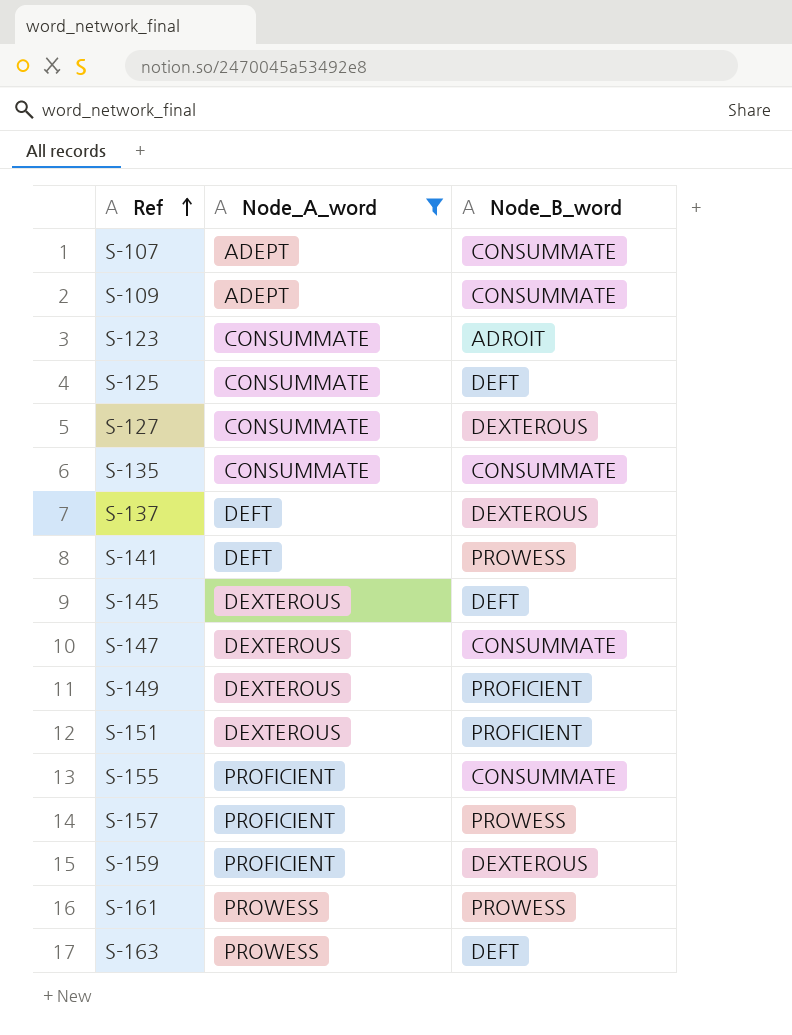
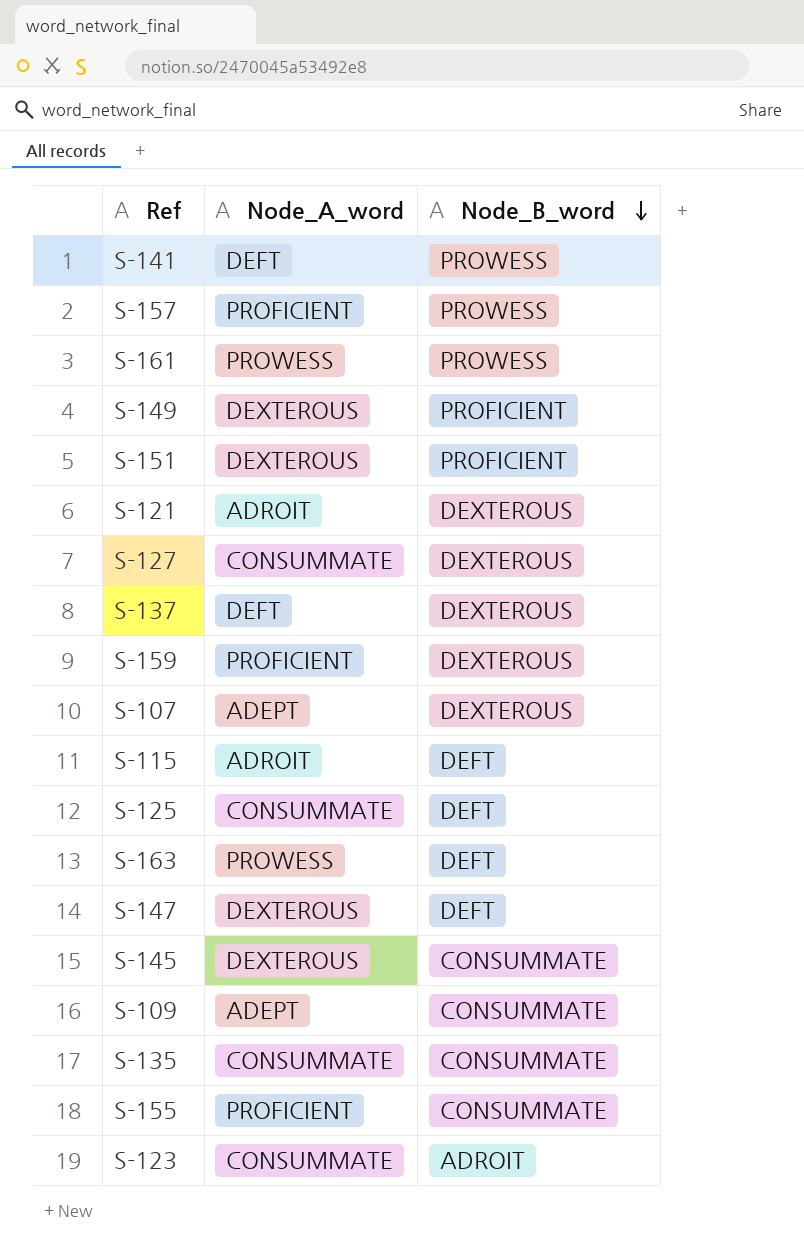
filter: Node_A_word != ADROIT -> none
row order: Ref ascending -> Node_B_word descending
S-107 | Node_B_word: CONSUMMATE -> DEXTEROUS
S-147 | Node_B_word: CONSUMMATE -> DEFT
S-145 | Node_B_word: DEFT -> CONSUMMATE

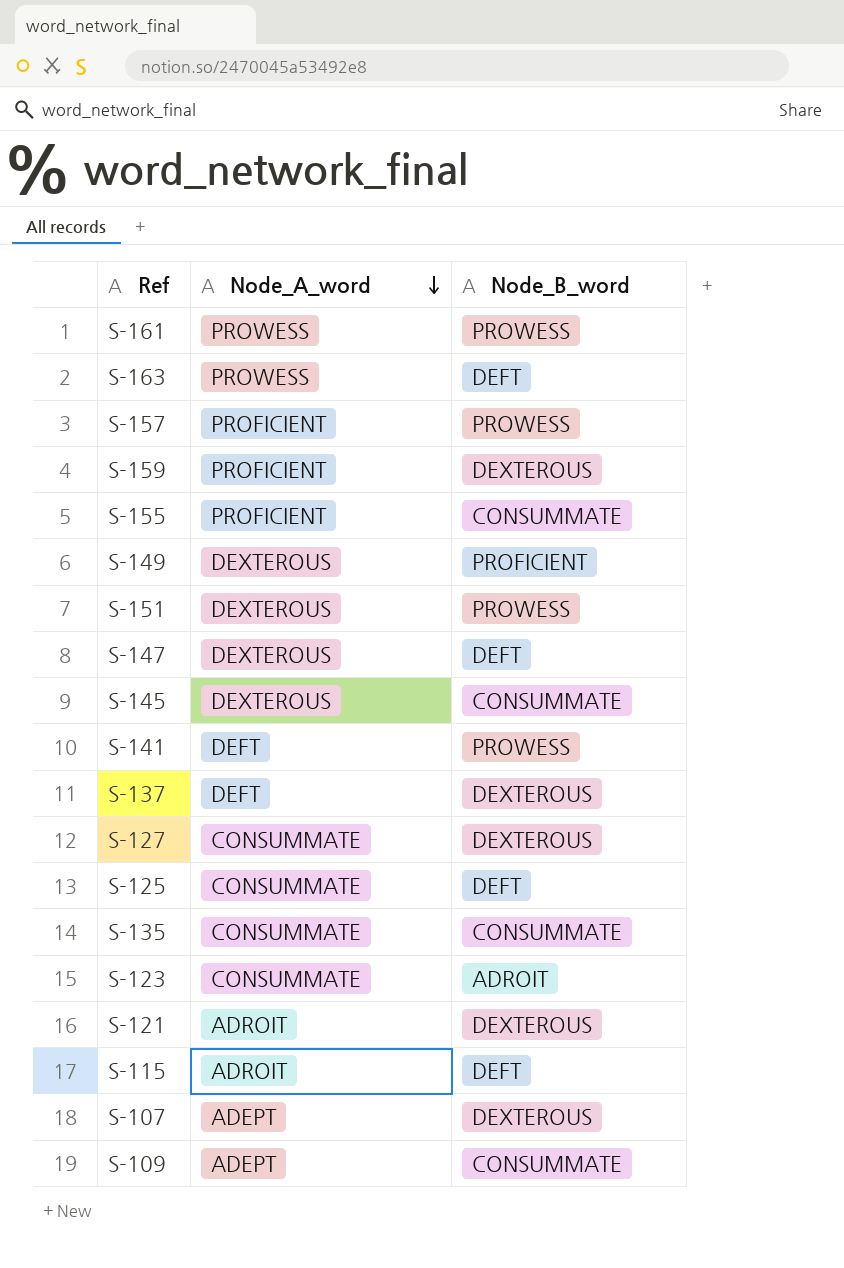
row order: Node_B_word descending -> Node_A_word descending
S-151 | Node_B_word: PROFICIENT -> PROWESS

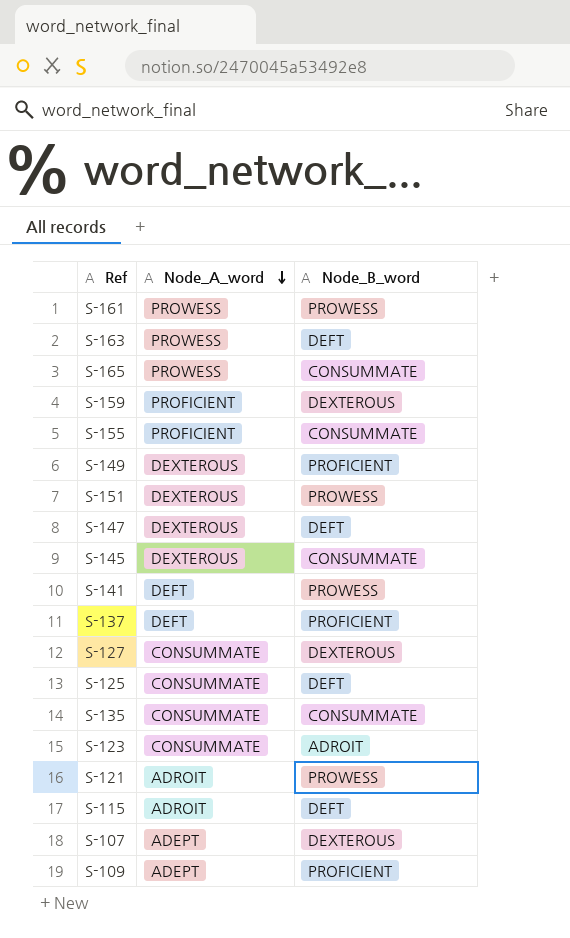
row S-157: PROFICIENT | PROWESS -> none
row S-165: none -> PROWESS | CONSUMMATE
S-137 | Node_B_word: DEXTEROUS -> PROFICIENT
S-121 | Node_B_word: DEXTEROUS -> PROWESS
S-109 | Node_B_word: CONSUMMATE -> PROFICIENT

